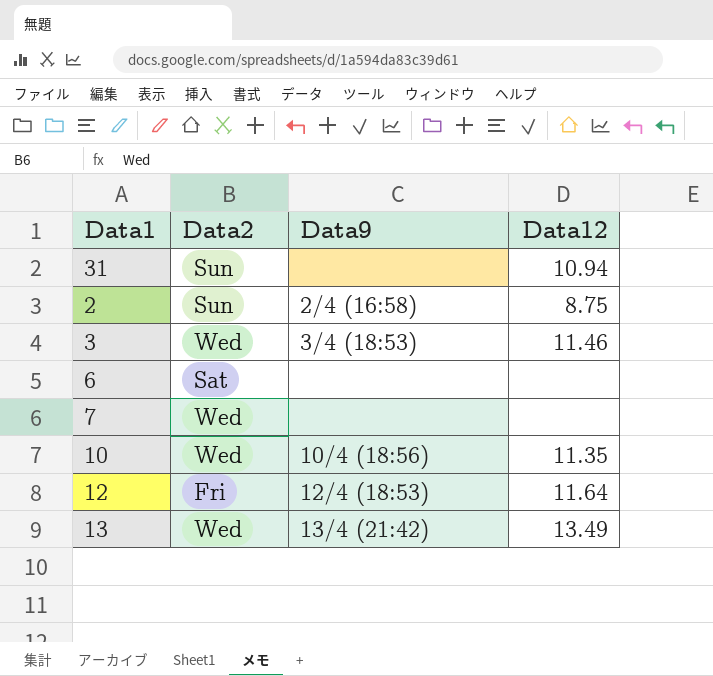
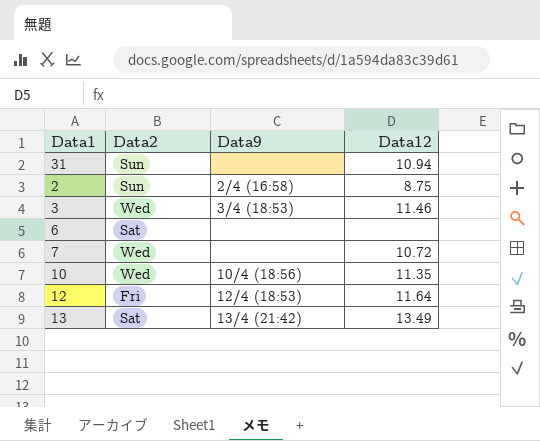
7 | Data12: none -> 10.72
13 | Data2: Wed -> Sat

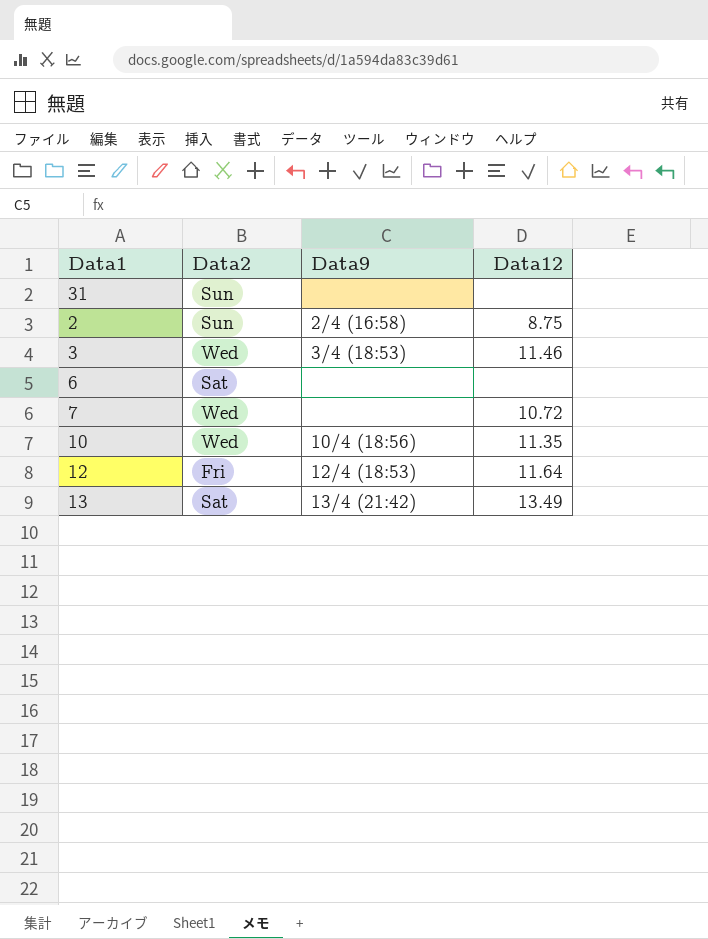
31 | Data12: 10.94 -> none

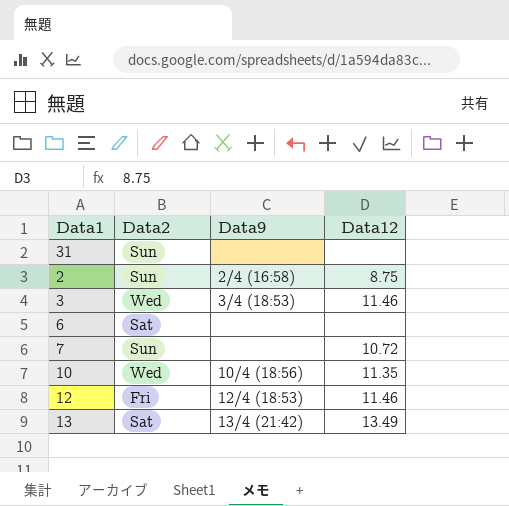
7 | Data2: Wed -> Sun
12 | Data12: 11.64 -> 11.46

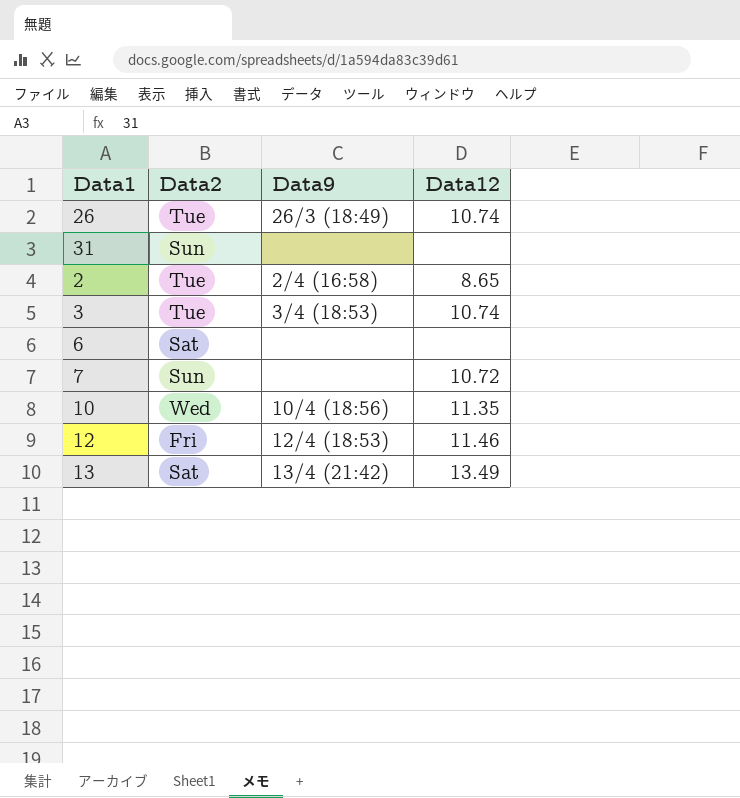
row 26: none -> Tue | 26/3 (18:49) | 10.74
2 | Data2: Sun -> Tue
2 | Data12: 8.75 -> 8.65
3 | Data2: Wed -> Tue
3 | Data12: 11.46 -> 10.74

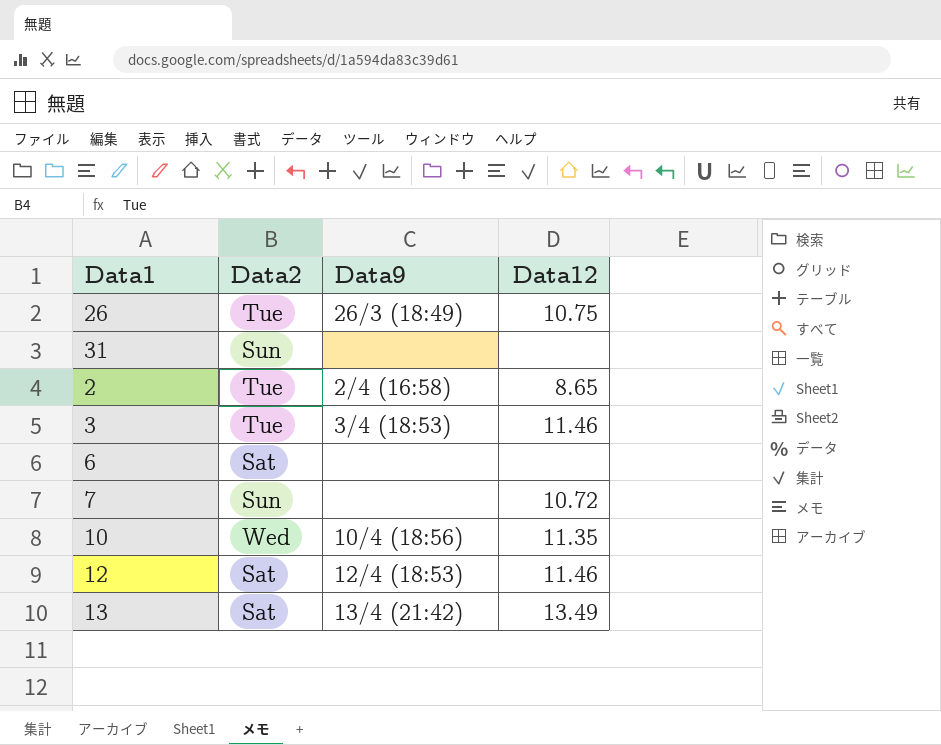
26 | Data12: 10.74 -> 10.75
3 | Data12: 10.74 -> 11.46
12 | Data2: Fri -> Sat

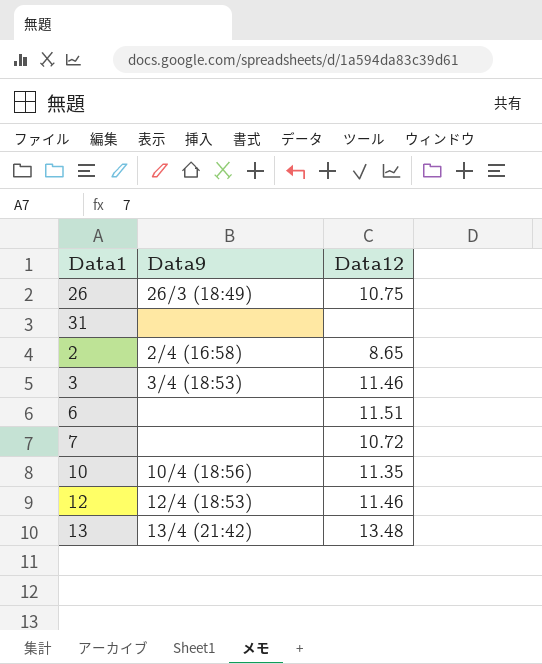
column Data2 | position: 2 -> none
6 | Data12: none -> 11.51
13 | Data12: 13.49 -> 13.48

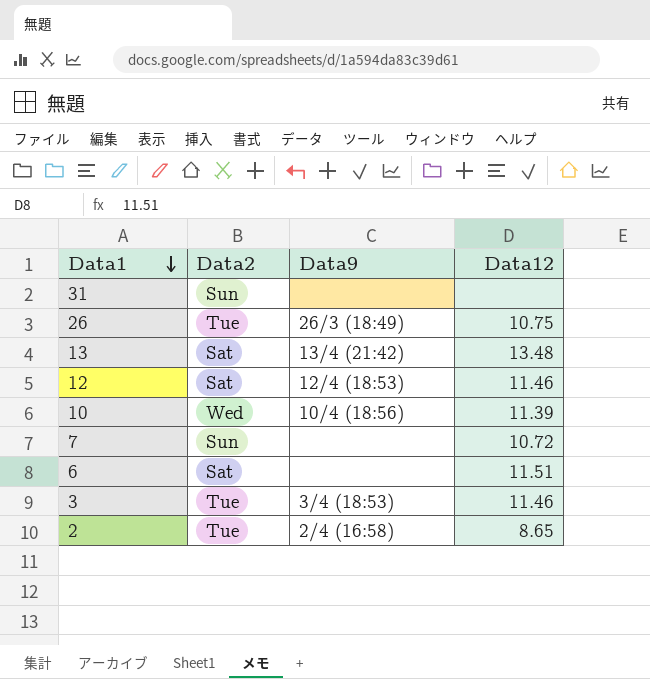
row order: none -> Data1 descending
column Data2 | position: none -> 2
10 | Data12: 11.35 -> 11.39

